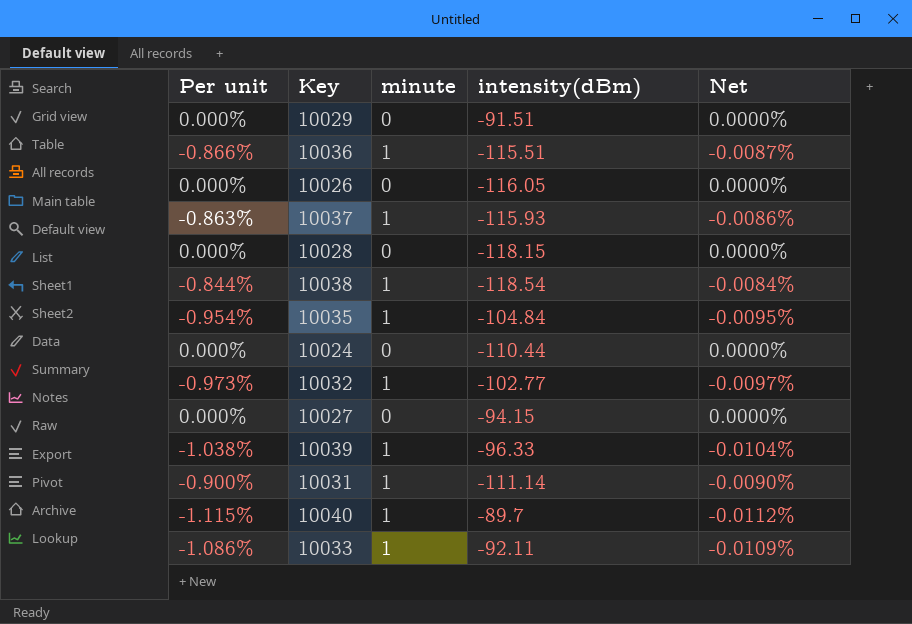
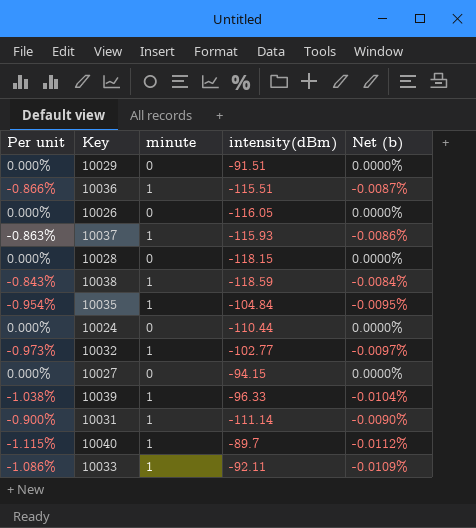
column name: Net -> Net (b)
10038 | Per unit: -0.844% -> -0.843%
10038 | intensity(dBm): -118.54 -> -118.59

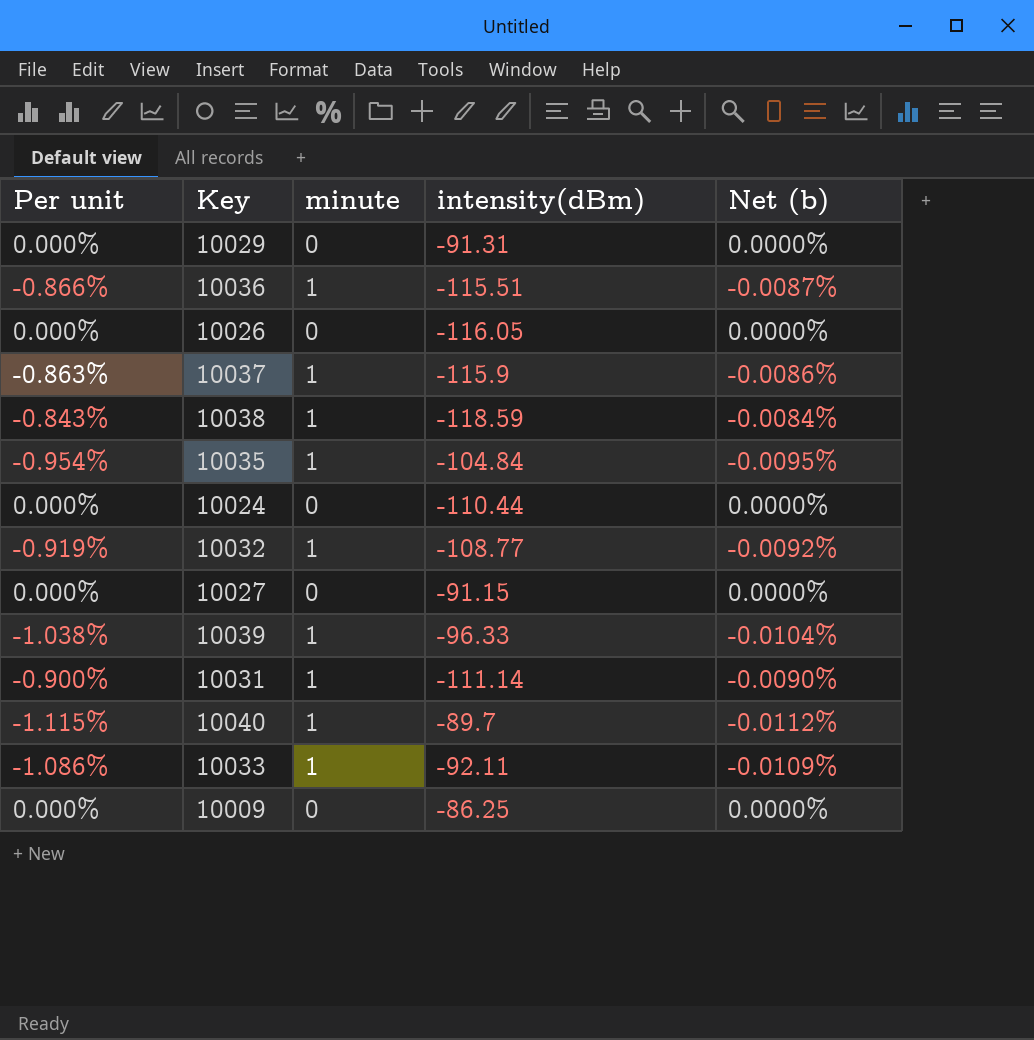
row 10028: 0.000% | 0 | -118.15 | 0.0000% -> none
10029 | intensity(dBm): -91.51 -> -91.31
10037 | intensity(dBm): -115.93 -> -115.9
10032 | Per unit: -0.973% -> -0.919%
10032 | intensity(dBm): -102.77 -> -108.77
10032 | Net (b): -0.0097% -> -0.0092%
10027 | intensity(dBm): -94.15 -> -91.15
row 10009: none -> 0.000% | 0 | -86.25 | 0.0000%

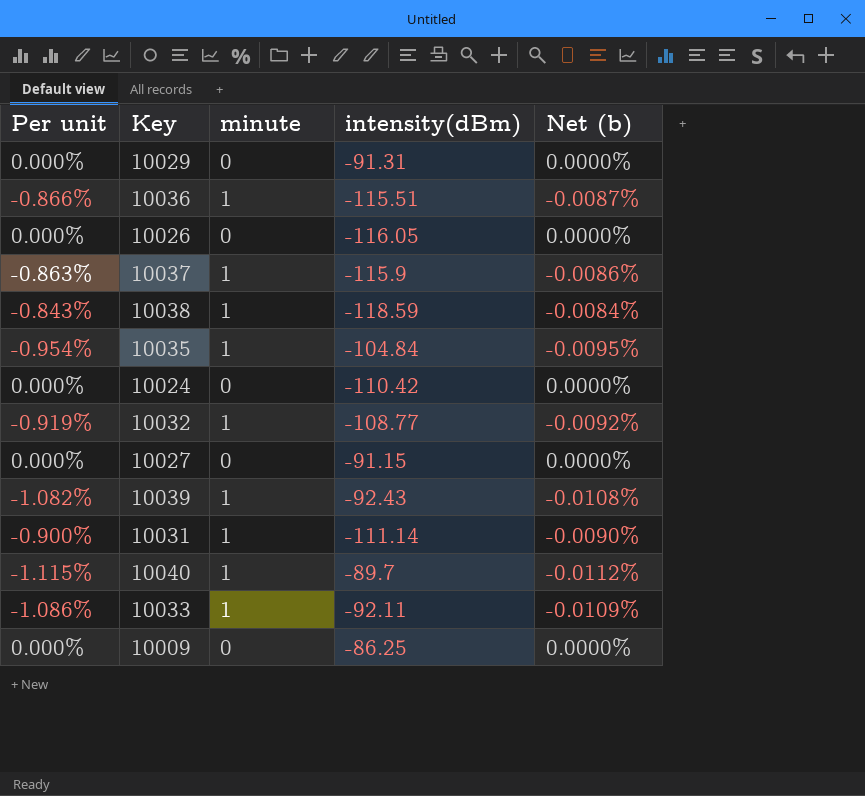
10024 | intensity(dBm): -110.44 -> -110.42
10039 | Per unit: -1.038% -> -1.082%
10039 | intensity(dBm): -96.33 -> -92.43
10039 | Net (b): -0.0104% -> -0.0108%

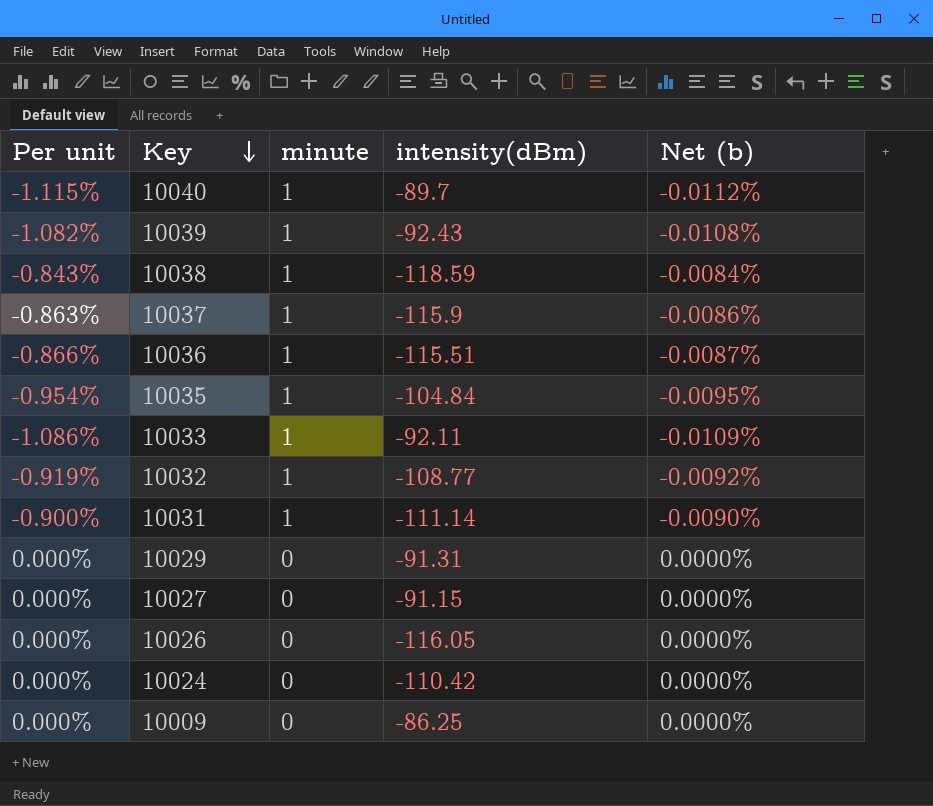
row order: none -> Key descending

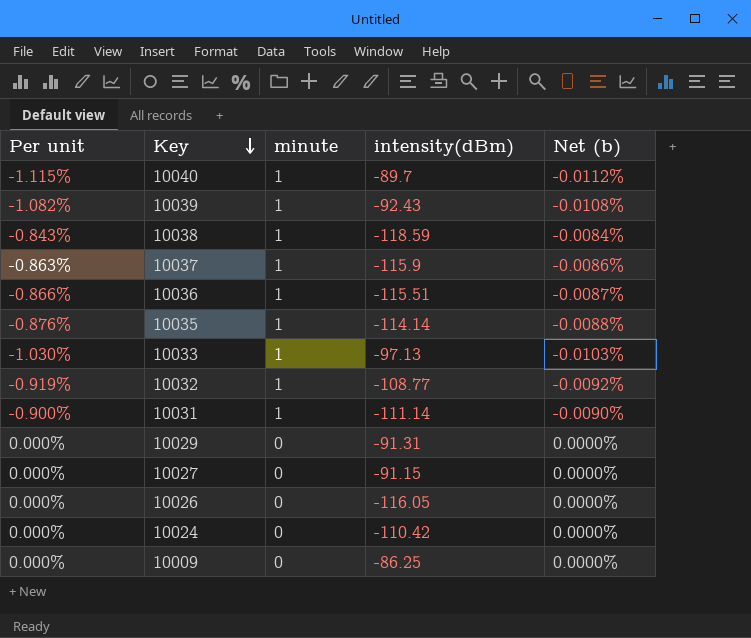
10035 | Per unit: -0.954% -> -0.876%
10035 | intensity(dBm): -104.84 -> -114.14
10035 | Net (b): -0.0095% -> -0.0088%
10033 | Per unit: -1.086% -> -1.030%
10033 | intensity(dBm): -92.11 -> -97.13
10033 | Net (b): -0.0109% -> -0.0103%

